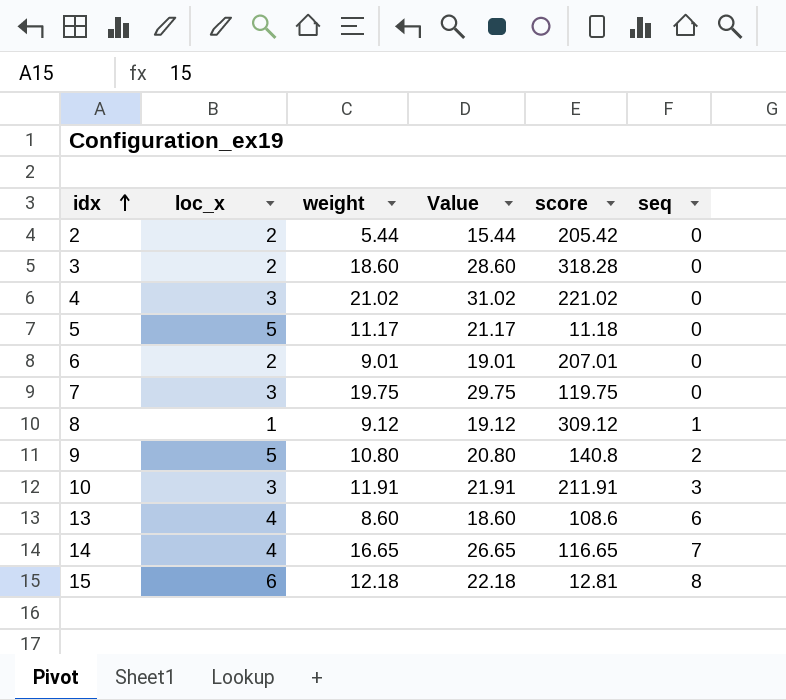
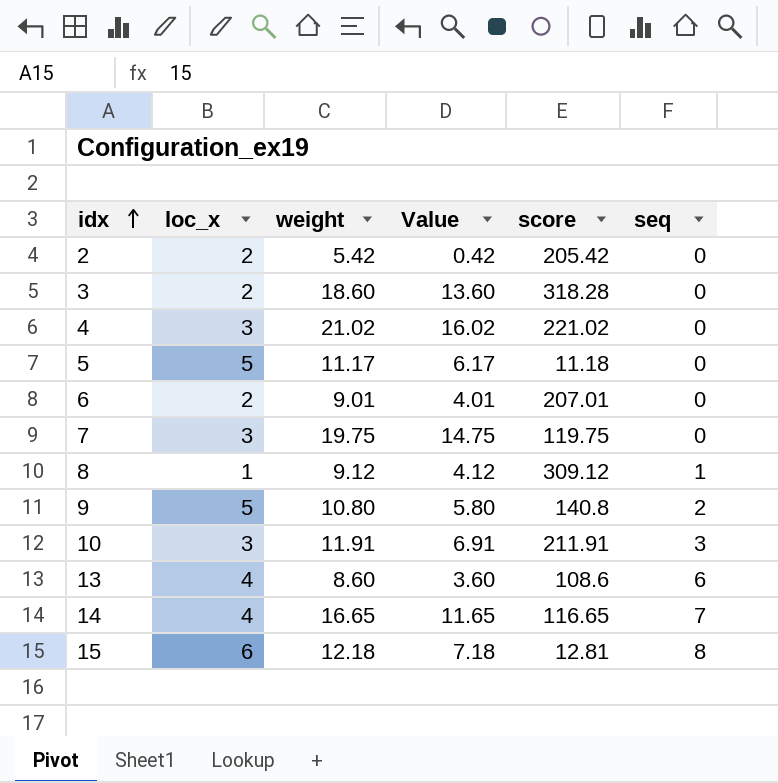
column Value | formula: [weight] + 10 -> [weight] - 5
2 | weight: 5.44 -> 5.42

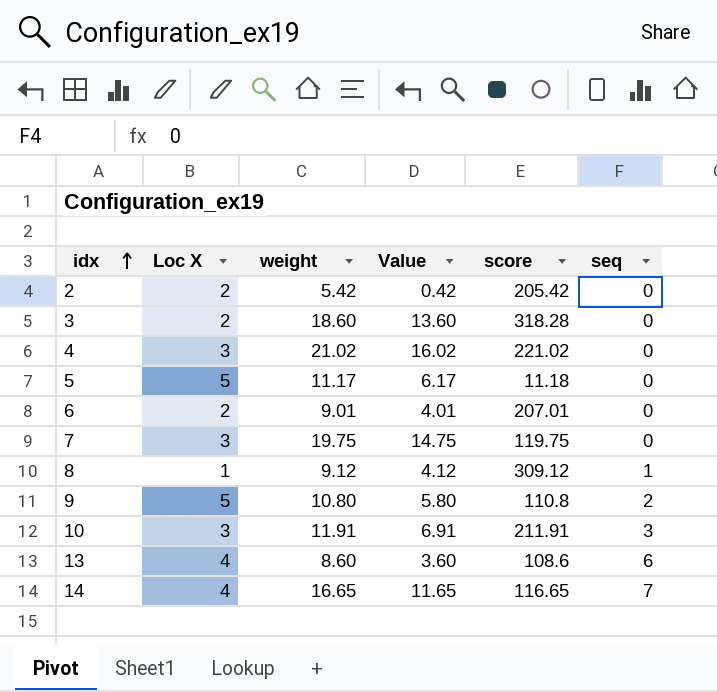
column name: loc_x -> Loc X
row 15: 6 | 12.18 | 7.18 | 12.81 | 8 -> none
9 | score: 140.8 -> 110.8

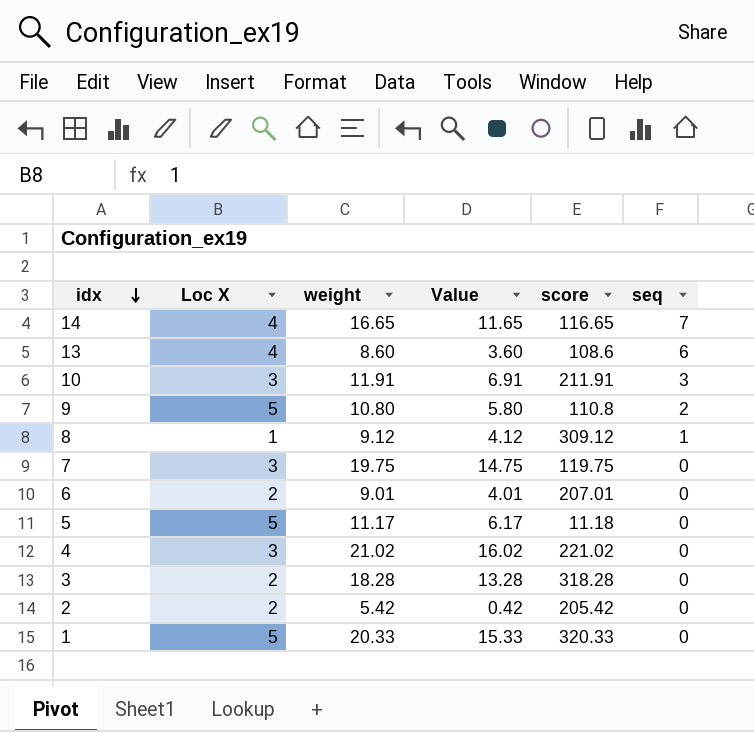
row order: idx ascending -> idx descending
3 | weight: 18.60 -> 18.28
3 | Value: 13.60 -> 13.28
row 1: none -> 5 | 20.33 | 15.33 | 320.33 | 0

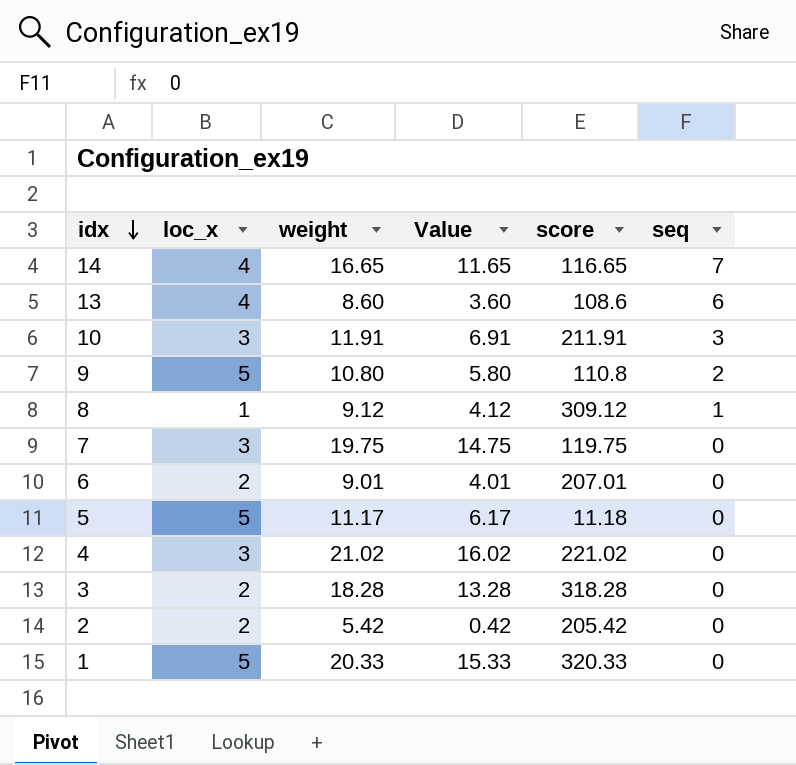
column name: Loc X -> loc_x

